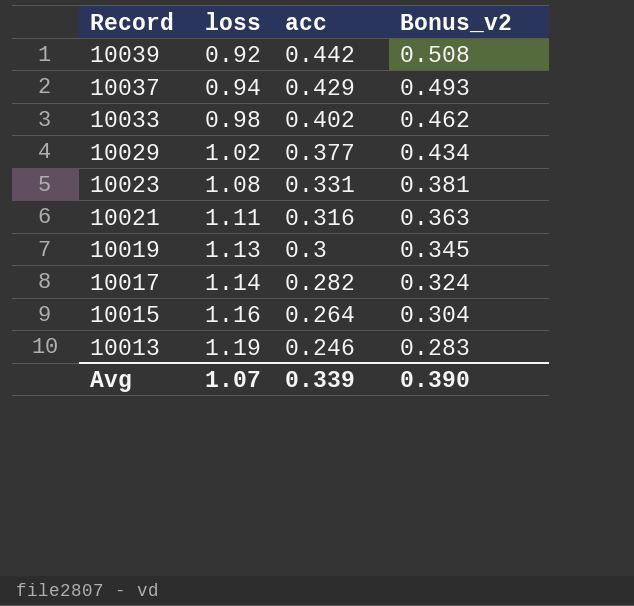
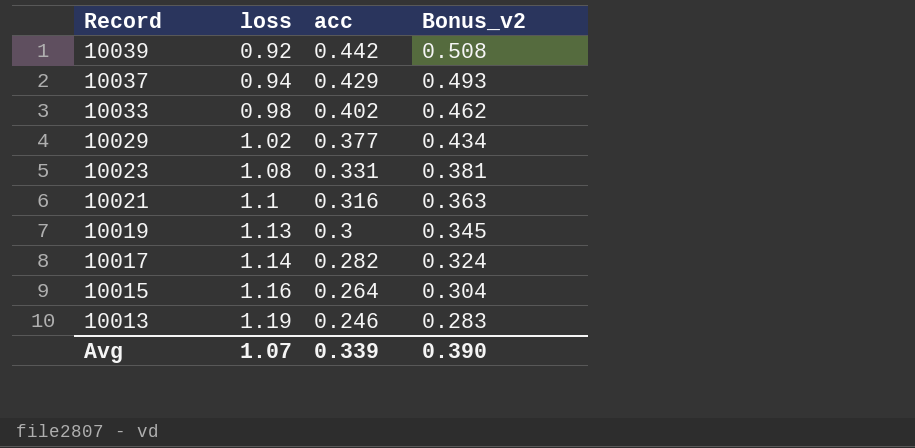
10021 | loss: 1.11 -> 1.1

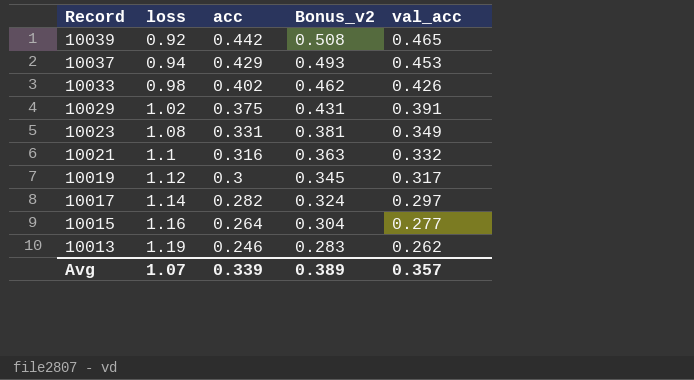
column val_acc | position: none -> 5
10029 | acc: 0.377 -> 0.375
10029 | Bonus_v2: 0.434 -> 0.431
10019 | loss: 1.13 -> 1.12
Avg | Bonus_v2: 0.390 -> 0.389

